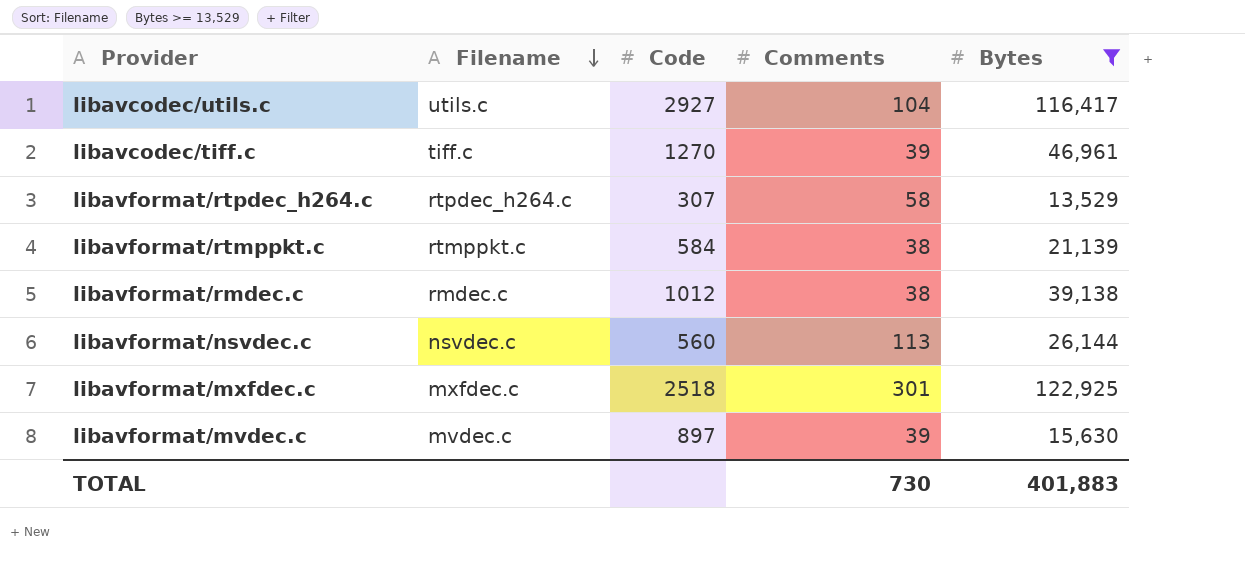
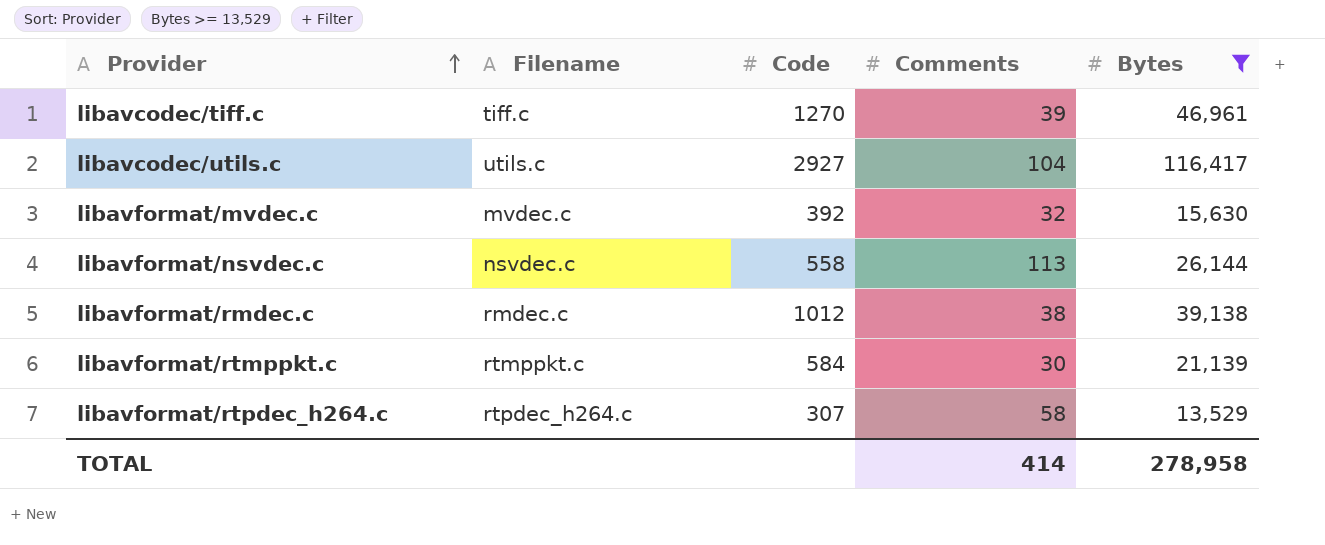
row order: Filename descending -> Provider ascending
row libavformat/mxfdec.c: mxfdec.c | 2518 | 301 | 122,925 -> none
libavformat/mvdec.c | Code: 897 -> 392
libavformat/mvdec.c | Comments: 39 -> 32
libavformat/nsvdec.c | Code: 560 -> 558
libavformat/rtmppkt.c | Comments: 38 -> 30
TOTAL | Comments: 730 -> 414
TOTAL | Bytes: 401,883 -> 278,958

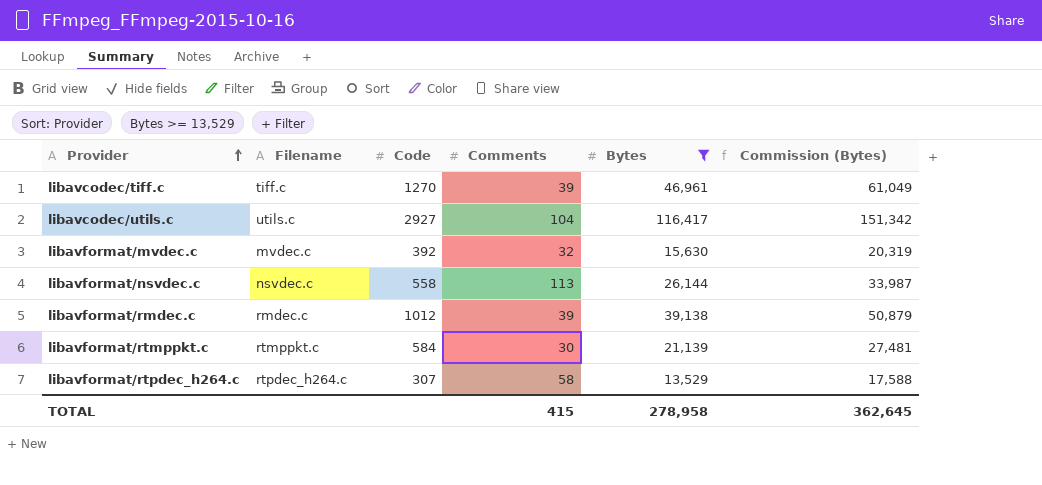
column Commission (Bytes) | formula: none -> [Bytes] * 1.3
libavformat/rmdec.c | Comments: 38 -> 39
TOTAL | Comments: 414 -> 415

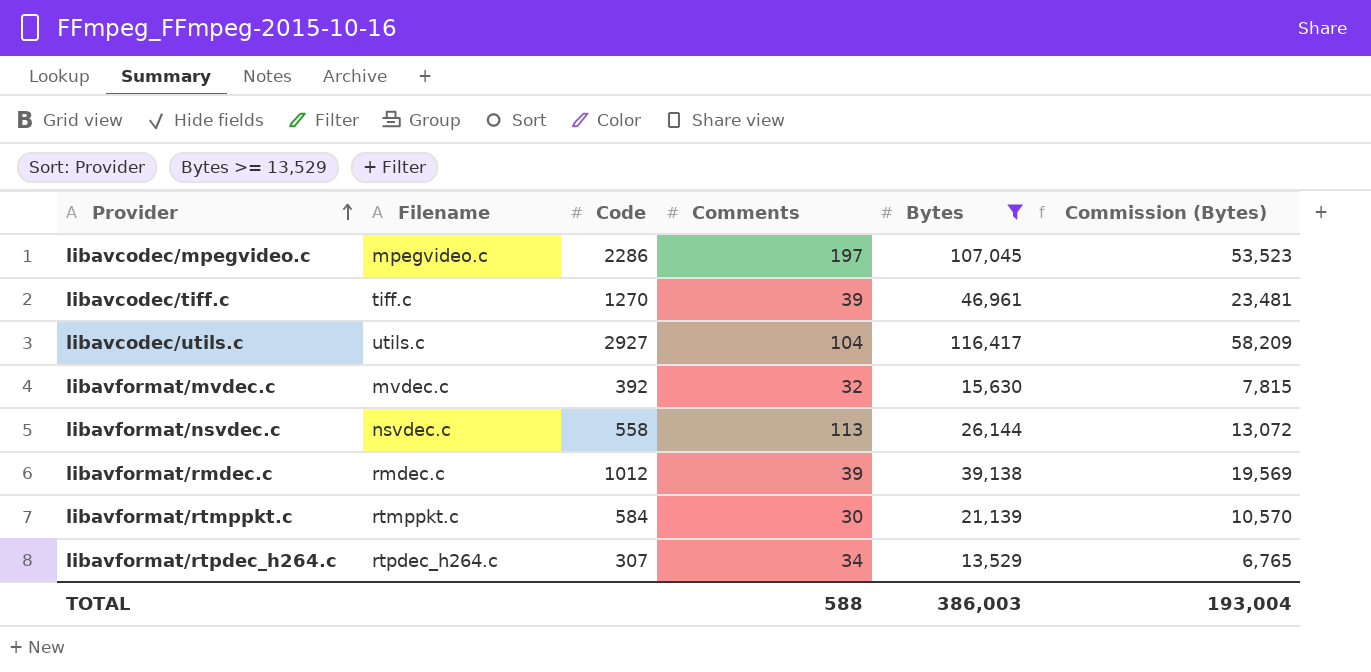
column Commission (Bytes) | formula: [Bytes] * 1.3 -> [Bytes] * 0.5
row libavcodec/mpegvideo.c: none -> mpegvideo.c | 2286 | 197 | 107,045 | 53,523
libavformat/rtpdec_h264.c | Comments: 58 -> 34
TOTAL | Comments: 415 -> 588
TOTAL | Bytes: 278,958 -> 386,003
TOTAL | Commission (Bytes): 362,645 -> 193,004

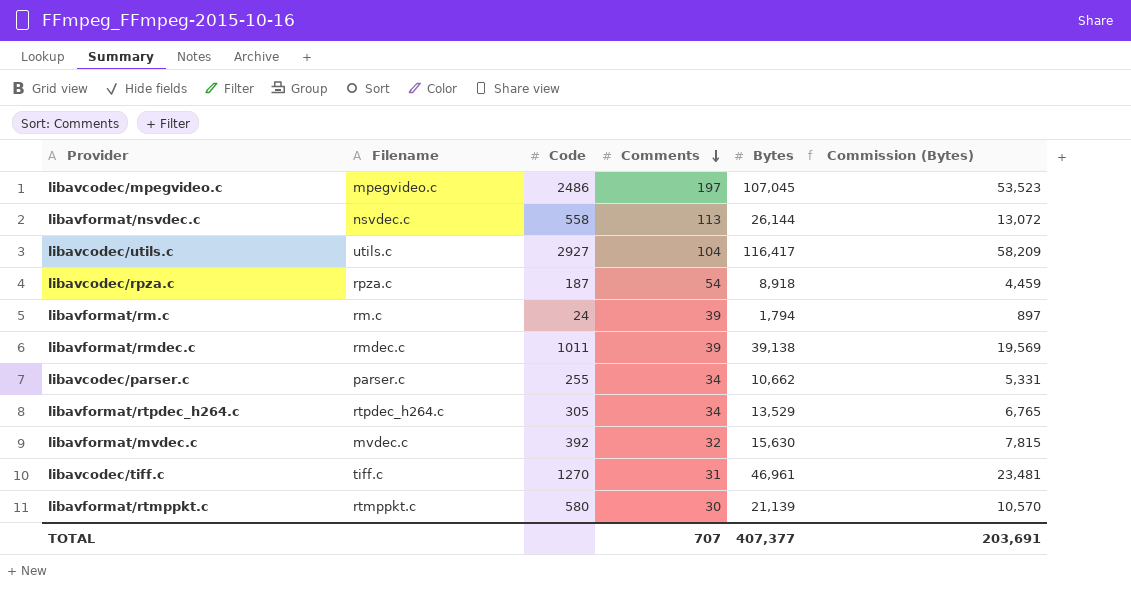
filter: Bytes >= 13,529 -> none
row order: Provider ascending -> Comments descending
libavcodec/mpegvideo.c | Code: 2286 -> 2486
libavformat/rmdec.c | Code: 1012 -> 1011
libavformat/rtpdec_h264.c | Code: 307 -> 305
libavcodec/tiff.c | Comments: 39 -> 31
libavformat/rtmppkt.c | Code: 584 -> 580
TOTAL | Comments: 588 -> 707
TOTAL | Bytes: 386,003 -> 407,377
TOTAL | Commission (Bytes): 193,004 -> 203,691

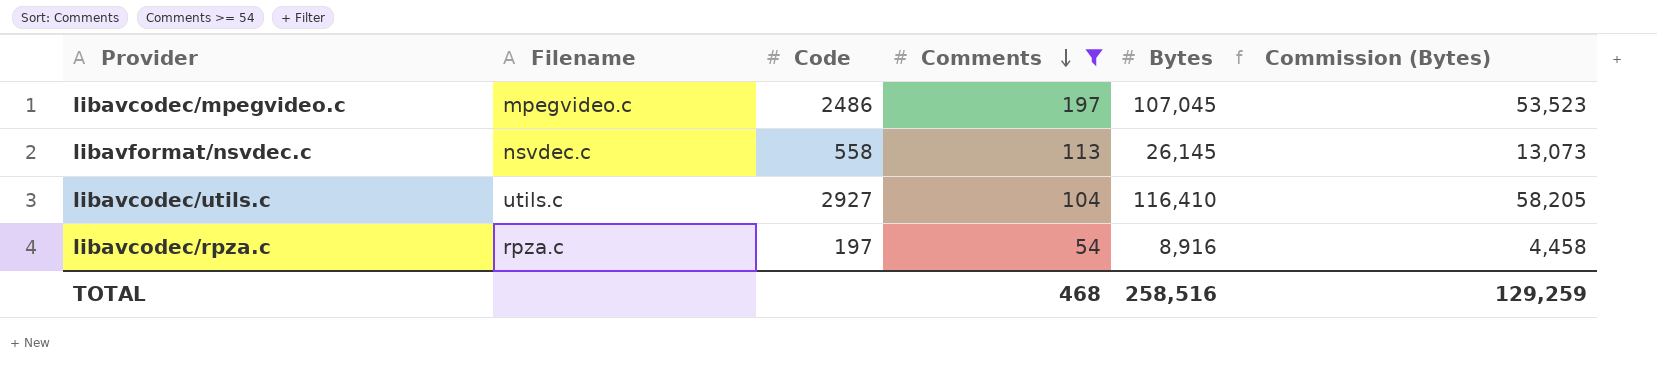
filter: none -> Comments >= 54
libavformat/nsvdec.c | Bytes: 26,144 -> 26,145
libavformat/nsvdec.c | Commission (Bytes): 13,072 -> 13,073
libavcodec/utils.c | Bytes: 116,417 -> 116,410
libavcodec/utils.c | Commission (Bytes): 58,209 -> 58,205
libavcodec/rpza.c | Code: 187 -> 197
libavcodec/rpza.c | Bytes: 8,918 -> 8,916
libavcodec/rpza.c | Commission (Bytes): 4,459 -> 4,458
TOTAL | Comments: 707 -> 468
TOTAL | Bytes: 407,377 -> 258,516
TOTAL | Commission (Bytes): 203,691 -> 129,259

